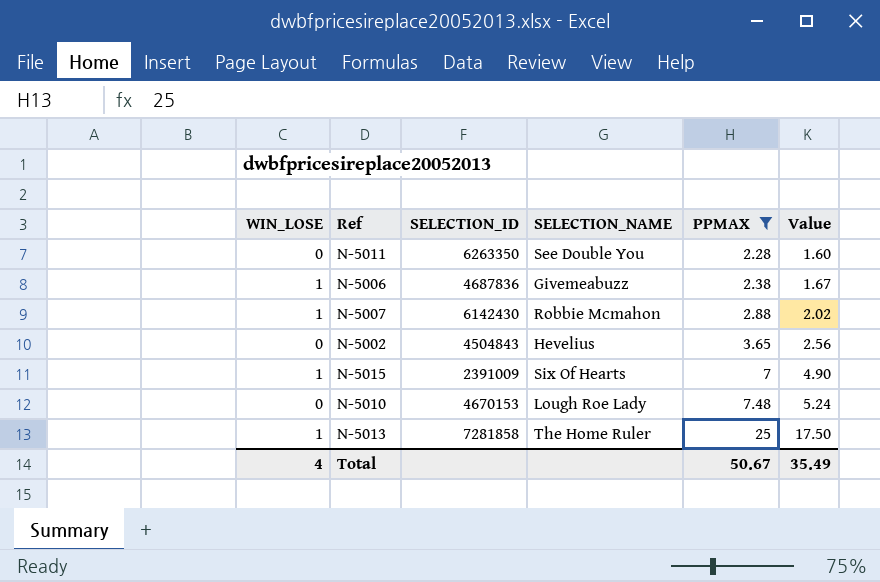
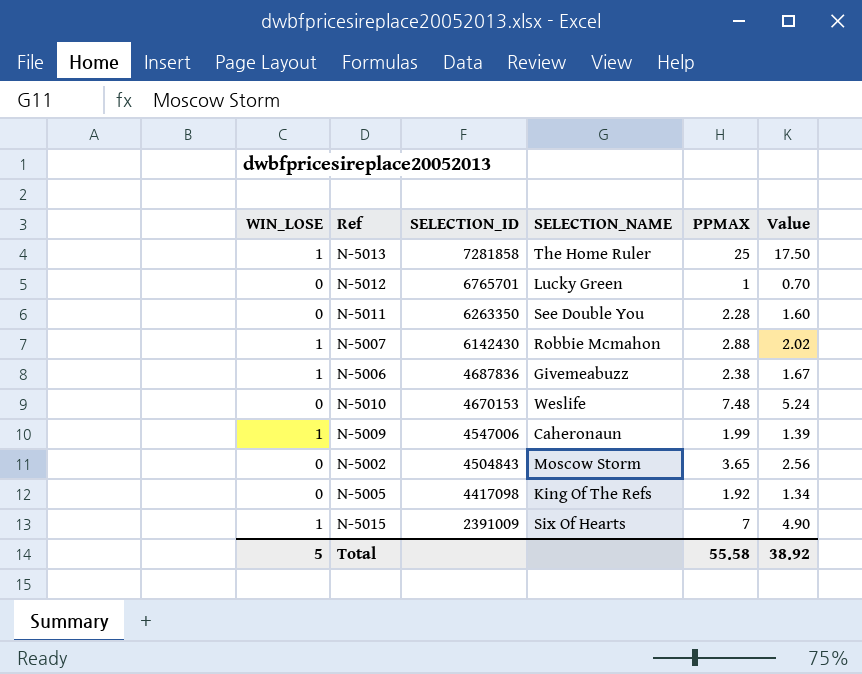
filter: PPMAX >= 2.28 -> none
row order: PPMAX ascending -> SELECTION_ID descending
N-5010 | SELECTION_NAME: Lough Roe Lady -> Weslife
N-5002 | SELECTION_NAME: Hevelius -> Moscow Storm
Total | WIN_LOSE: 4 -> 5
Total | PPMAX: 50.67 -> 55.58
Total | Value: 35.49 -> 38.92

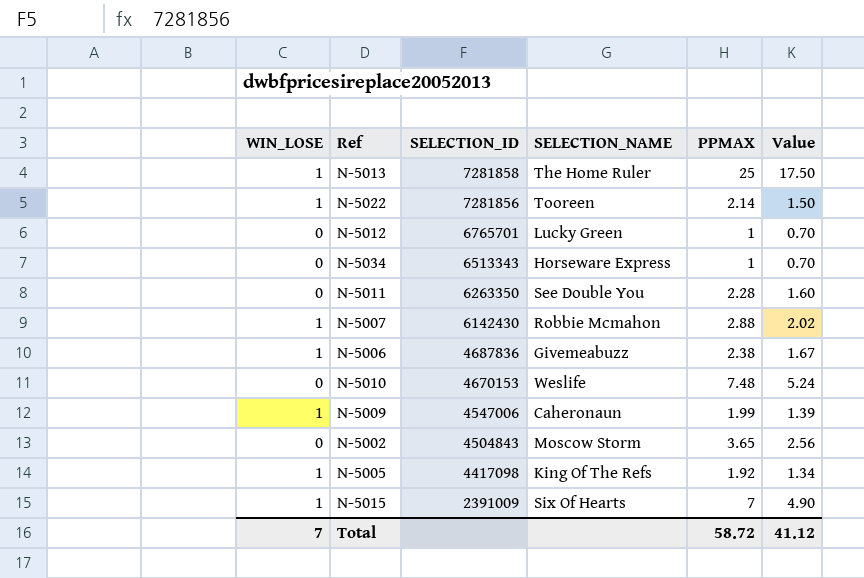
row N-5022: none -> 1 | 7281856 | Tooreen | 2.14 | 1.50
row N-5034: none -> 0 | 6513343 | Horseware Express | 1 | 0.70
N-5005 | WIN_LOSE: 0 -> 1
Total | WIN_LOSE: 5 -> 7
Total | PPMAX: 55.58 -> 58.72
Total | Value: 38.92 -> 41.12

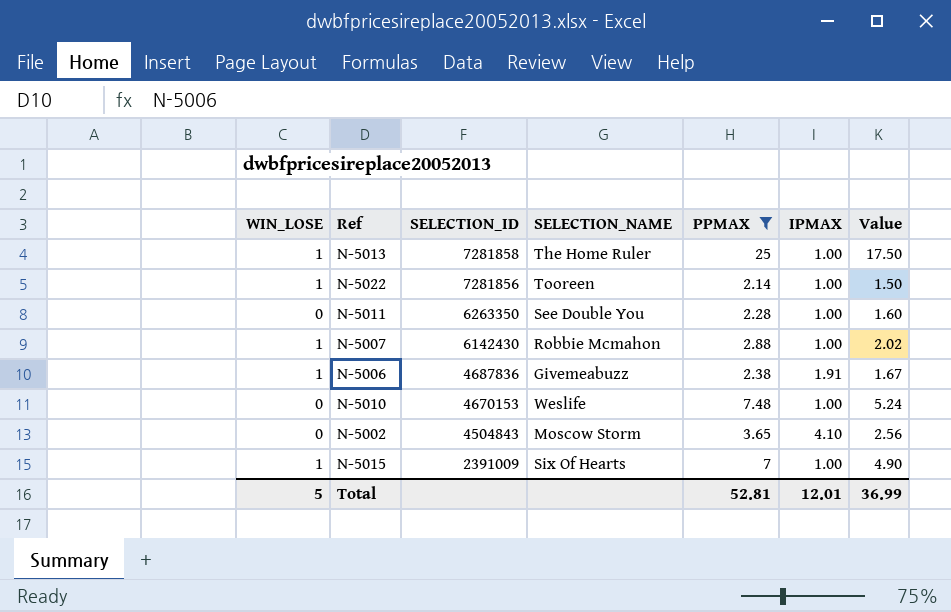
filter: none -> PPMAX >= 2.14
column IPMAX | position: none -> 6
Total | WIN_LOSE: 7 -> 5
Total | PPMAX: 58.72 -> 52.81
Total | Value: 41.12 -> 36.99

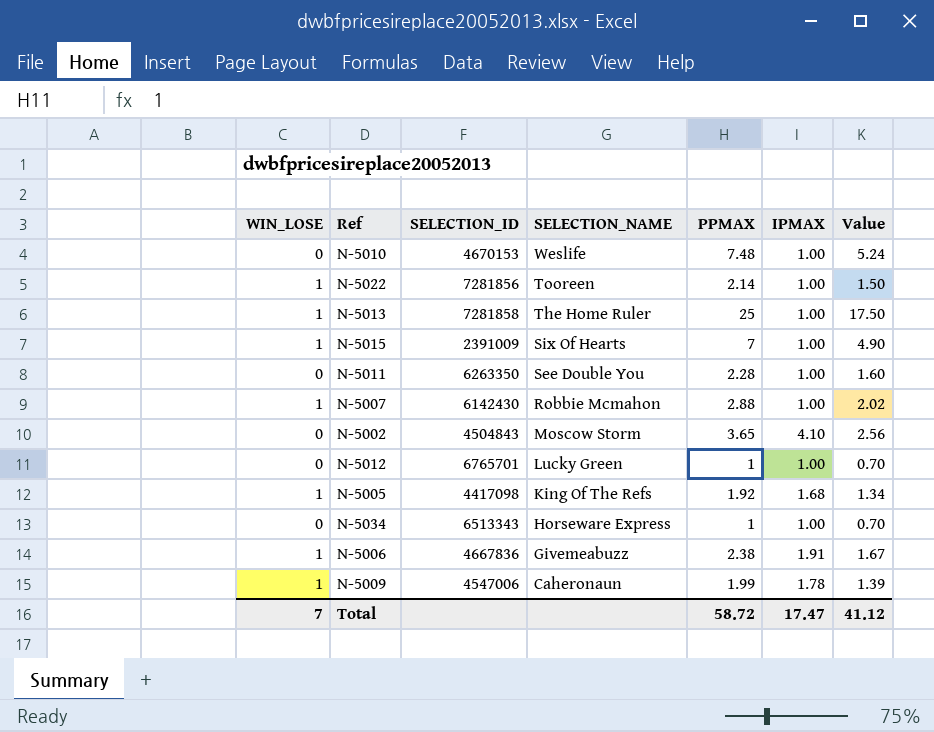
filter: PPMAX >= 2.14 -> none
row order: SELECTION_ID descending -> SELECTION_NAME descending
N-5006 | SELECTION_ID: 4687836 -> 4667836
Total | WIN_LOSE: 5 -> 7
Total | PPMAX: 52.81 -> 58.72
Total | IPMAX: 12.01 -> 17.47
Total | Value: 36.99 -> 41.12

